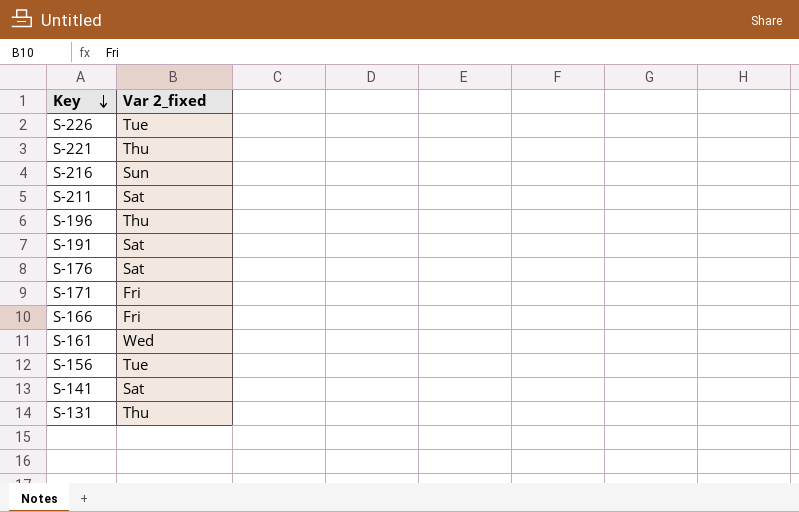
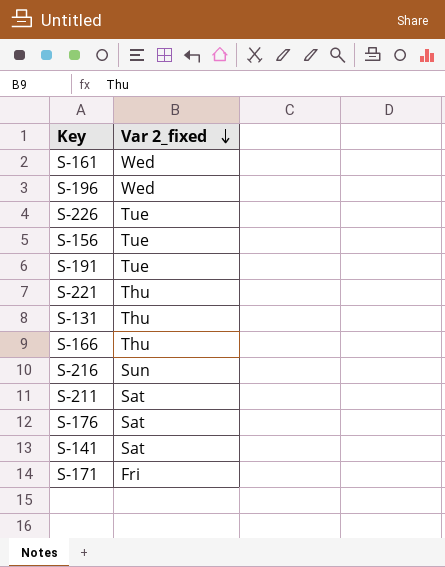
row order: Key descending -> Var 2_fixed descending
S-196 | Var 2_fixed: Thu -> Wed
S-191 | Var 2_fixed: Sat -> Tue
S-166 | Var 2_fixed: Fri -> Thu

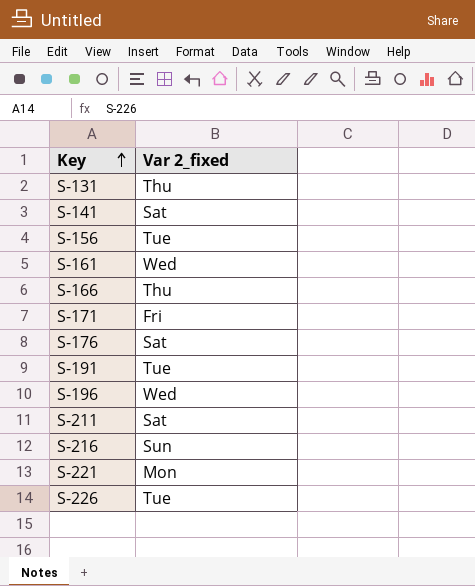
row order: Var 2_fixed descending -> Key ascending
S-221 | Var 2_fixed: Thu -> Mon

